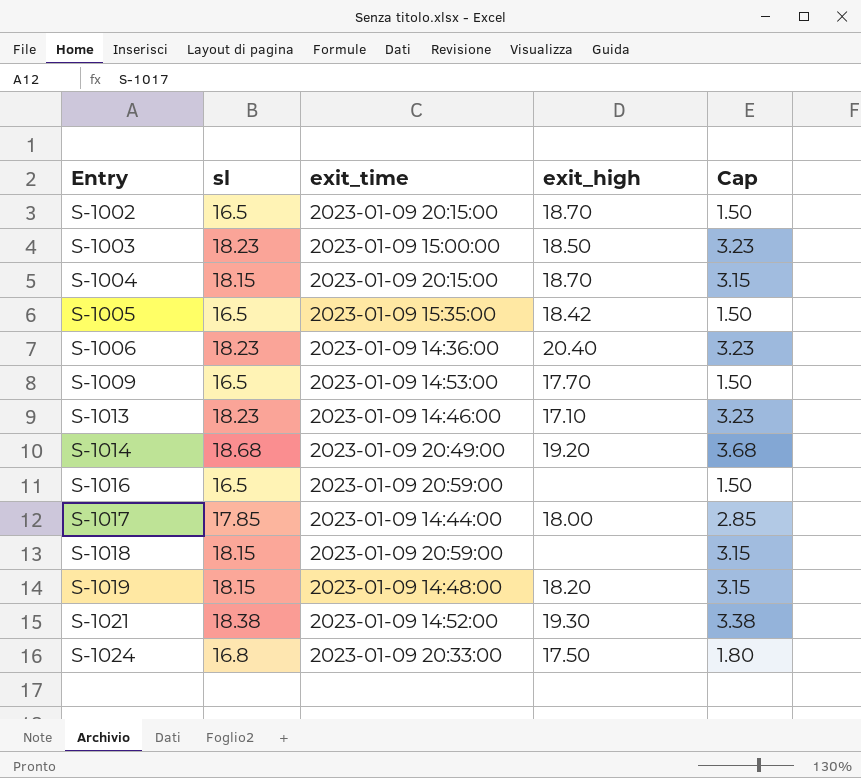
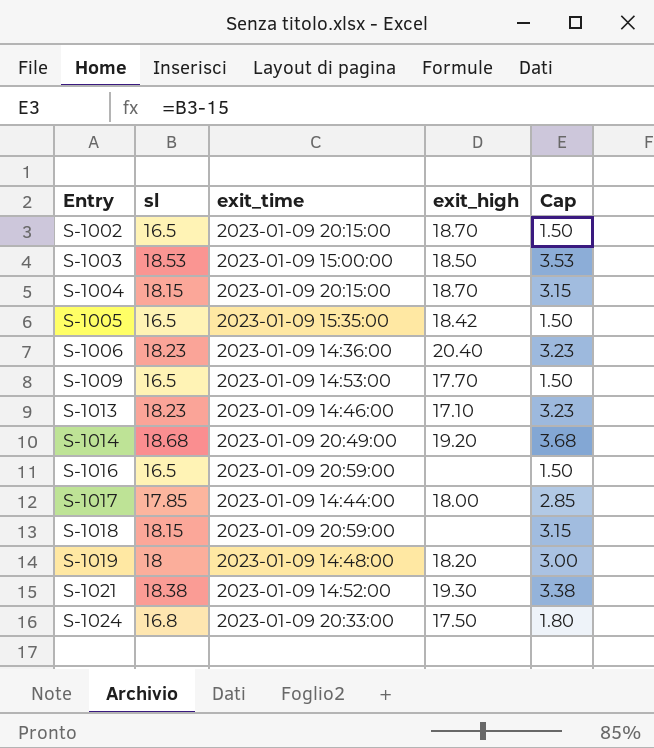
S-1003 | sl: 18.23 -> 18.53
S-1003 | Cap: 3.23 -> 3.53
S-1019 | sl: 18.15 -> 18
S-1019 | Cap: 3.15 -> 3.00

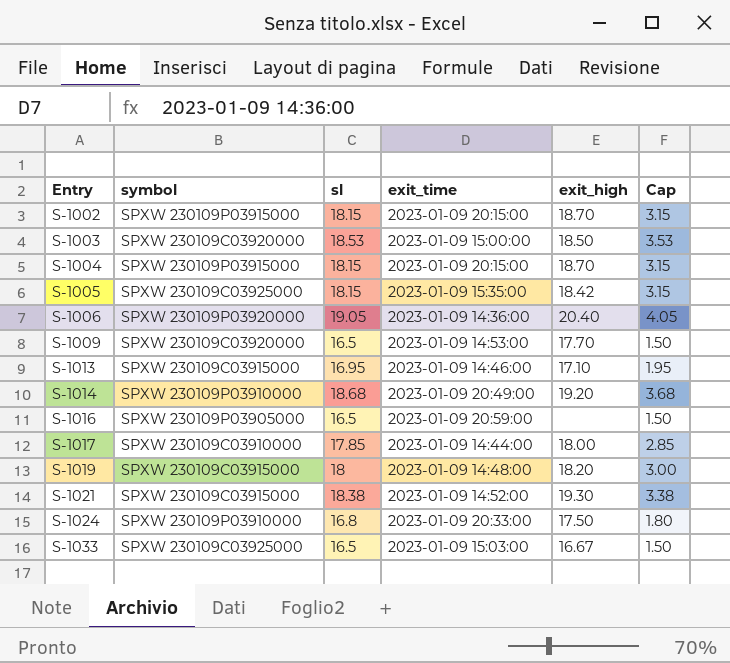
column symbol | position: none -> 2
row S-1018: 18.15 | 2023-01-09 20:59:00 | none | 3.15 -> none
S-1002 | sl: 16.5 -> 18.15
S-1002 | Cap: 1.50 -> 3.15
S-1005 | sl: 16.5 -> 18.15
S-1005 | Cap: 1.50 -> 3.15
S-1006 | sl: 18.23 -> 19.05
S-1006 | Cap: 3.23 -> 4.05
S-1013 | sl: 18.23 -> 16.95
S-1013 | Cap: 3.23 -> 1.95
row S-1033: none -> SPXW 230109C03925000 | 16.5 | 2023-01-09 15:03:00 | 16.67 | 1.50

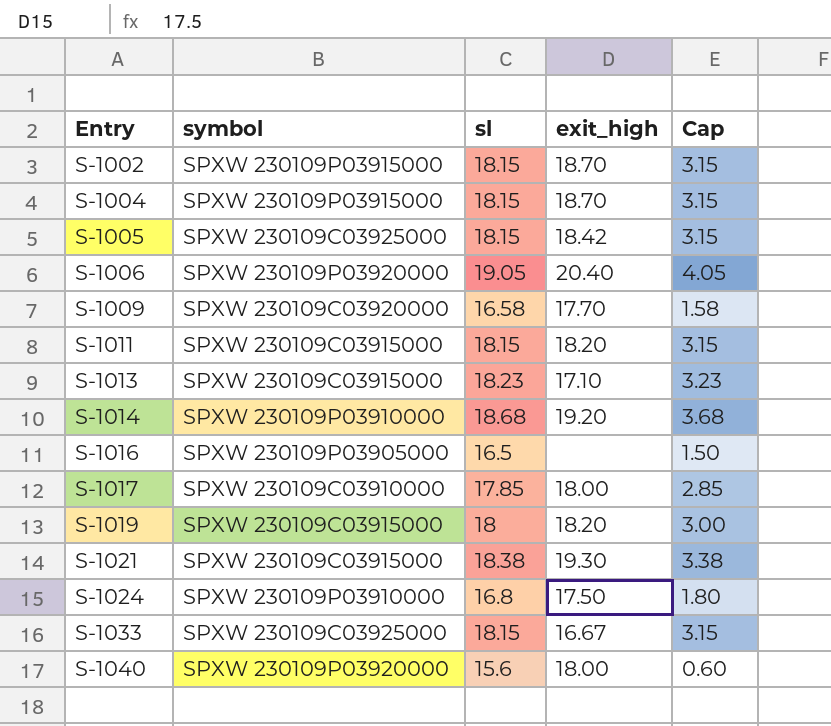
column exit_time | position: 4 -> none
row S-1003: SPXW 230109C03920000 | 18.53 | 2023-01-09 15:00:00 | 18.50 | 3.53 -> none
S-1009 | sl: 16.5 -> 16.58
S-1009 | Cap: 1.50 -> 1.58
row S-1011: none -> SPXW 230109C03915000 | 18.15 | 18.20 | 3.15
S-1013 | sl: 16.95 -> 18.23
S-1013 | Cap: 1.95 -> 3.23
S-1033 | sl: 16.5 -> 18.15
S-1033 | Cap: 1.50 -> 3.15
row S-1040: none -> SPXW 230109P03920000 | 15.6 | 18.00 | 0.60

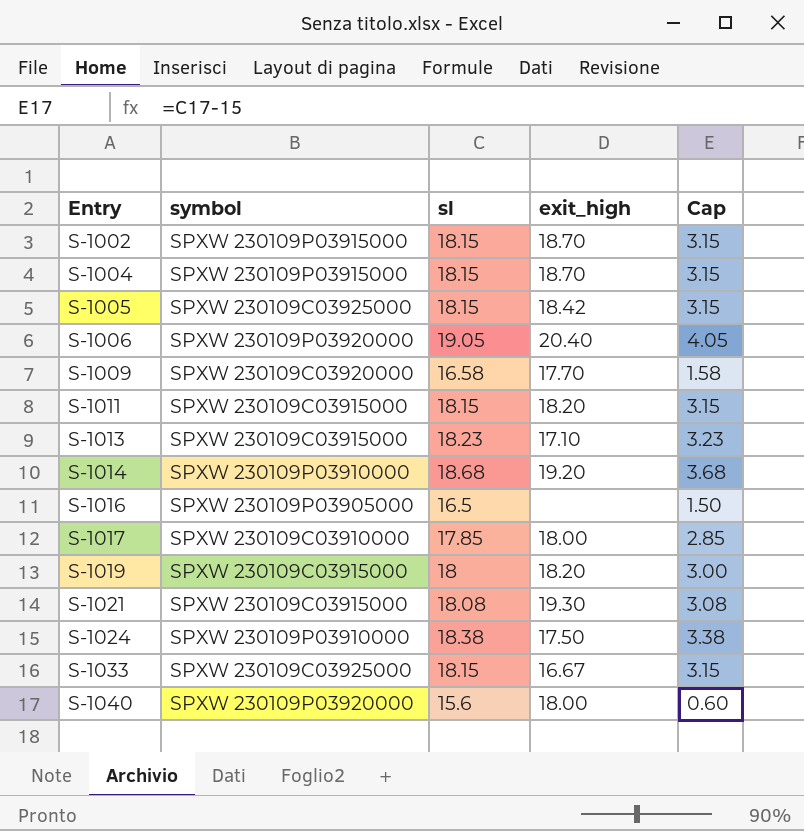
S-1021 | sl: 18.38 -> 18.08
S-1021 | Cap: 3.38 -> 3.08
S-1024 | sl: 16.8 -> 18.38
S-1024 | Cap: 1.80 -> 3.38

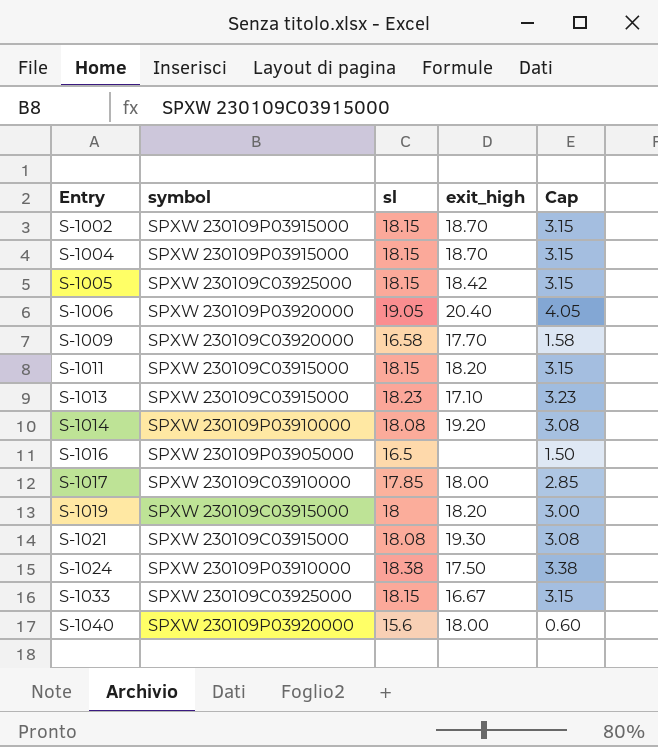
S-1014 | sl: 18.68 -> 18.08
S-1014 | Cap: 3.68 -> 3.08

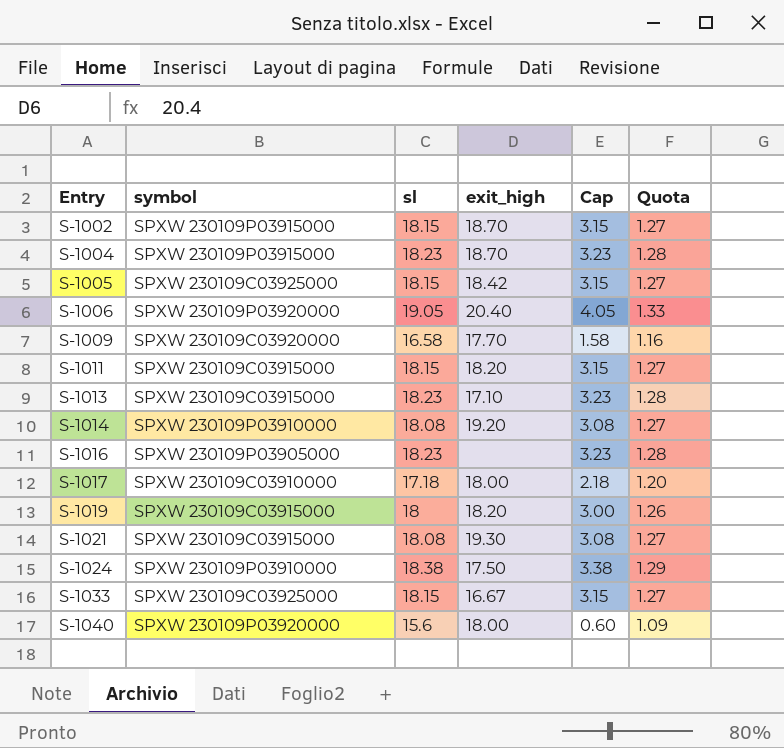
column Quota | formula: none -> [sl] * 0.07
S-1004 | sl: 18.15 -> 18.23
S-1004 | Cap: 3.15 -> 3.23
S-1016 | sl: 16.5 -> 18.23
S-1016 | Cap: 1.50 -> 3.23
S-1017 | sl: 17.85 -> 17.18
S-1017 | Cap: 2.85 -> 2.18

